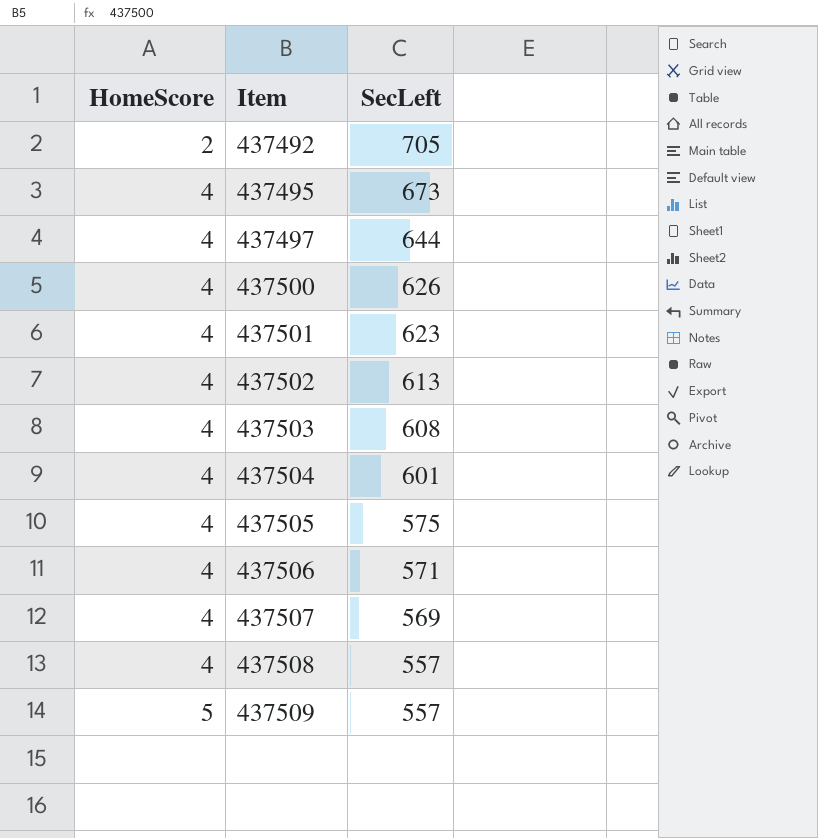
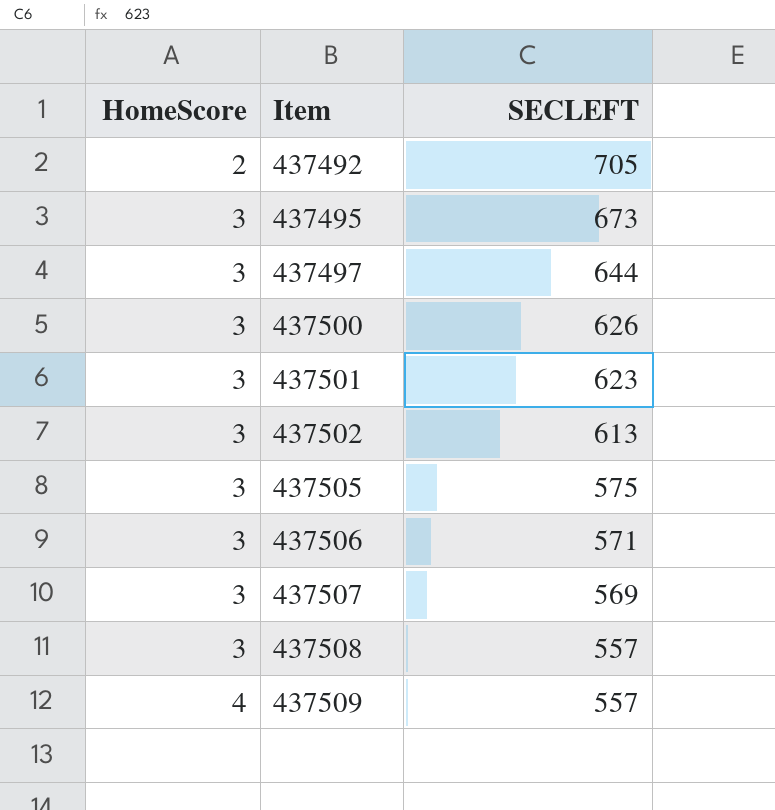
column name: SecLeft -> SECLEFT
row 437503: 4 | 608 -> none
row 437504: 4 | 601 -> none
437495 | HomeScore: 4 -> 3
437497 | HomeScore: 4 -> 3
437500 | HomeScore: 4 -> 3
437501 | HomeScore: 4 -> 3
437502 | HomeScore: 4 -> 3
437505 | HomeScore: 4 -> 3
437506 | HomeScore: 4 -> 3
437507 | HomeScore: 4 -> 3
437508 | HomeScore: 4 -> 3
437509 | HomeScore: 5 -> 4

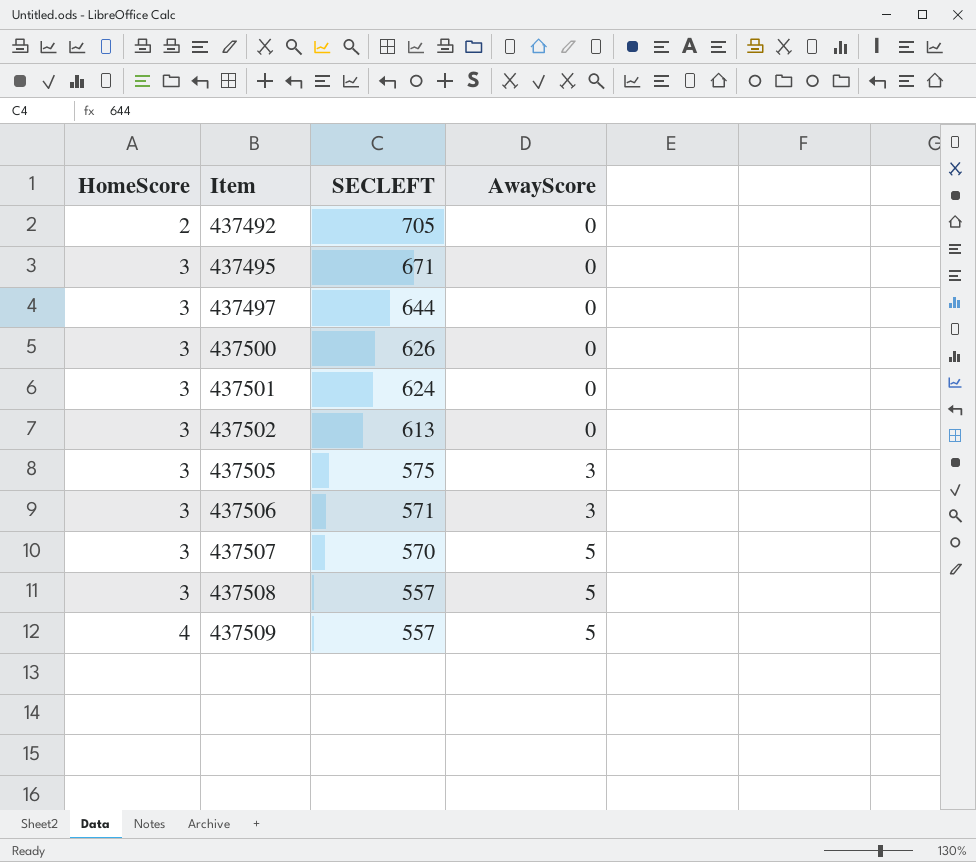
column AwayScore | position: none -> 4
437495 | SECLEFT: 673 -> 671
437501 | SECLEFT: 623 -> 624
437507 | SECLEFT: 569 -> 570

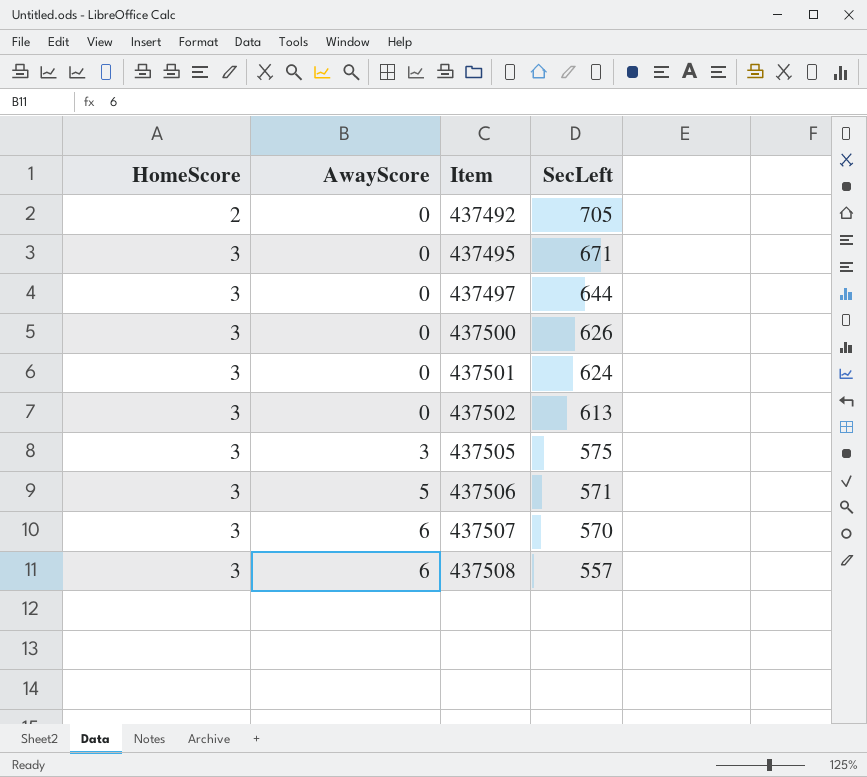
column AwayScore | position: 4 -> 2
column name: SECLEFT -> SecLeft
row 437509: 4 | 557 | 5 -> none
437506 | AwayScore: 3 -> 5
437507 | AwayScore: 5 -> 6
437508 | AwayScore: 5 -> 6

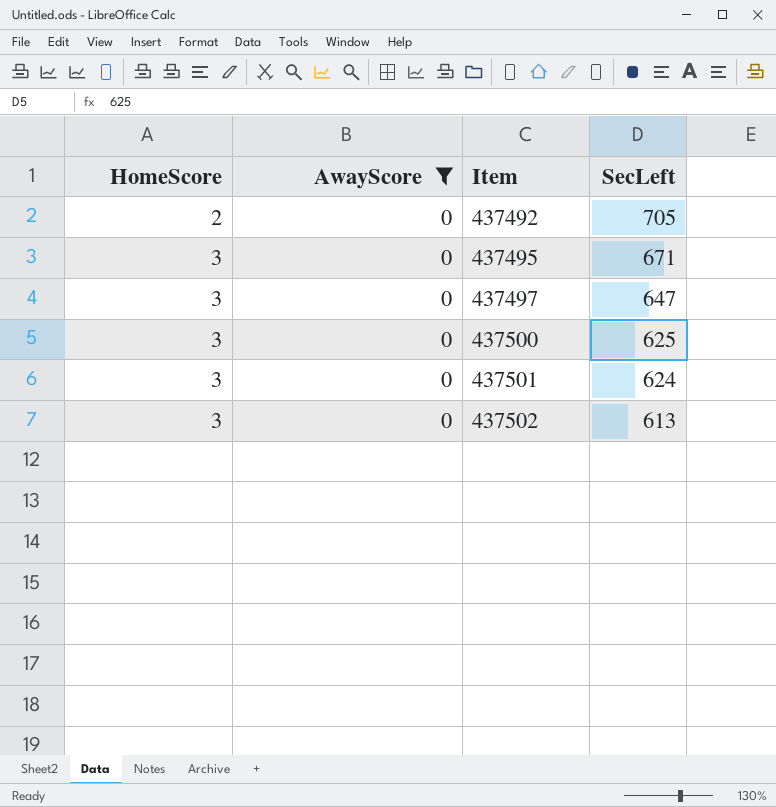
filter: none -> AwayScore = 0
437497 | SecLeft: 644 -> 647
437500 | SecLeft: 626 -> 625

